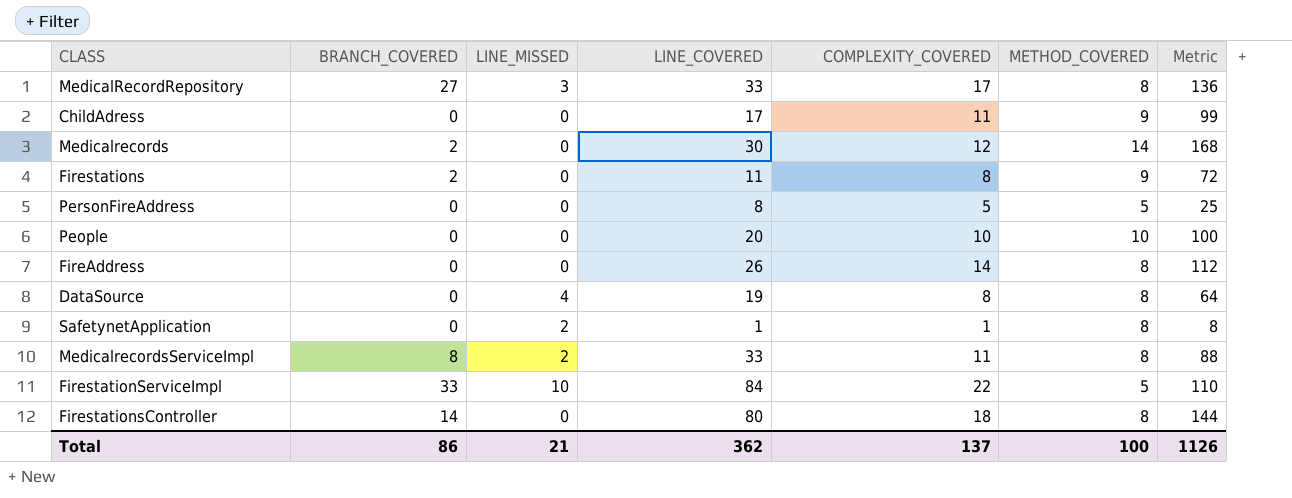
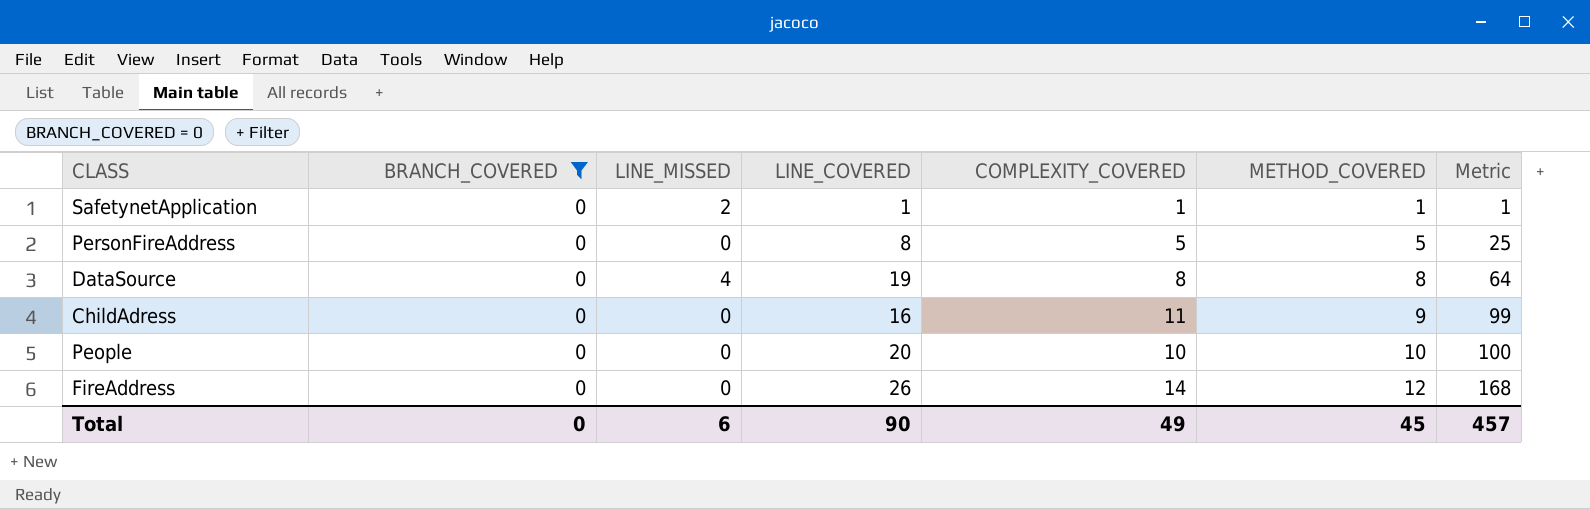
filter: none -> BRANCH_COVERED = 0
row order: none -> METHOD_COVERED ascending
SafetynetApplication | METHOD_COVERED: 8 -> 1
SafetynetApplication | Metric: 8 -> 1
ChildAdress | LINE_COVERED: 17 -> 16
FireAddress | METHOD_COVERED: 8 -> 12
FireAddress | Metric: 112 -> 168
Total | BRANCH_COVERED: 86 -> 0
Total | LINE_MISSED: 21 -> 6
Total | LINE_COVERED: 362 -> 90
Total | COMPLEXITY_COVERED: 137 -> 49
Total | METHOD_COVERED: 100 -> 45
Total | Metric: 1126 -> 457

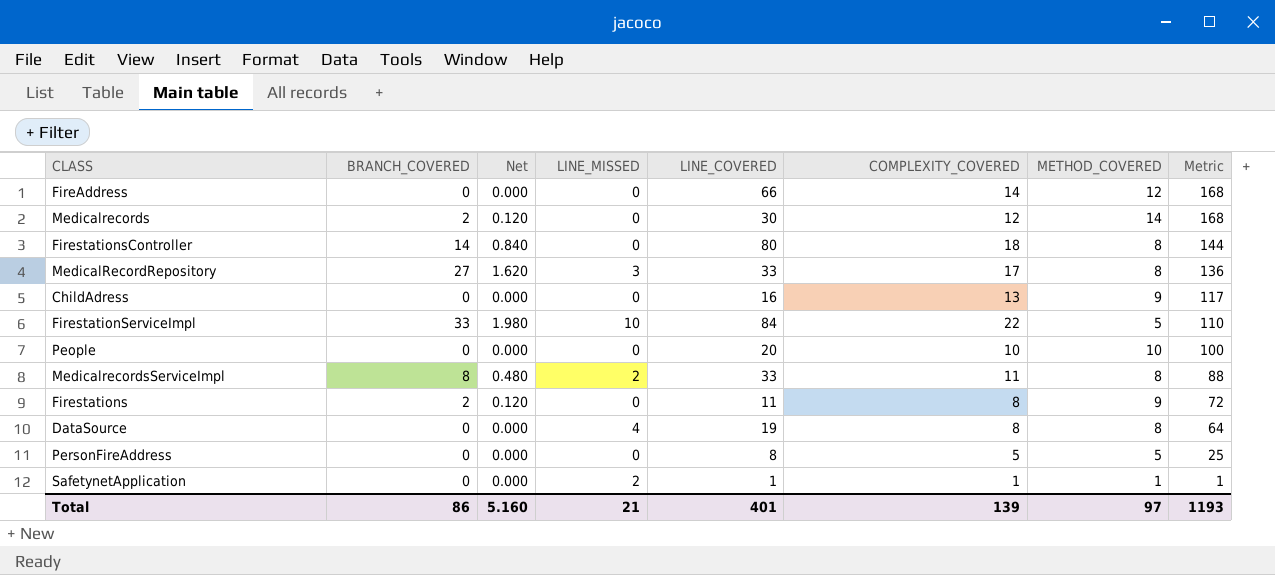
filter: BRANCH_COVERED = 0 -> none
row order: METHOD_COVERED ascending -> Metric descending
column Net | formula: none -> [BRANCH_COVERED] * 0.06
FireAddress | LINE_COVERED: 26 -> 66
ChildAdress | COMPLEXITY_COVERED: 11 -> 13
ChildAdress | Metric: 99 -> 117
Total | BRANCH_COVERED: 0 -> 86
Total | LINE_MISSED: 6 -> 21
Total | LINE_COVERED: 90 -> 401
Total | COMPLEXITY_COVERED: 49 -> 139
Total | METHOD_COVERED: 45 -> 97
Total | Metric: 457 -> 1193

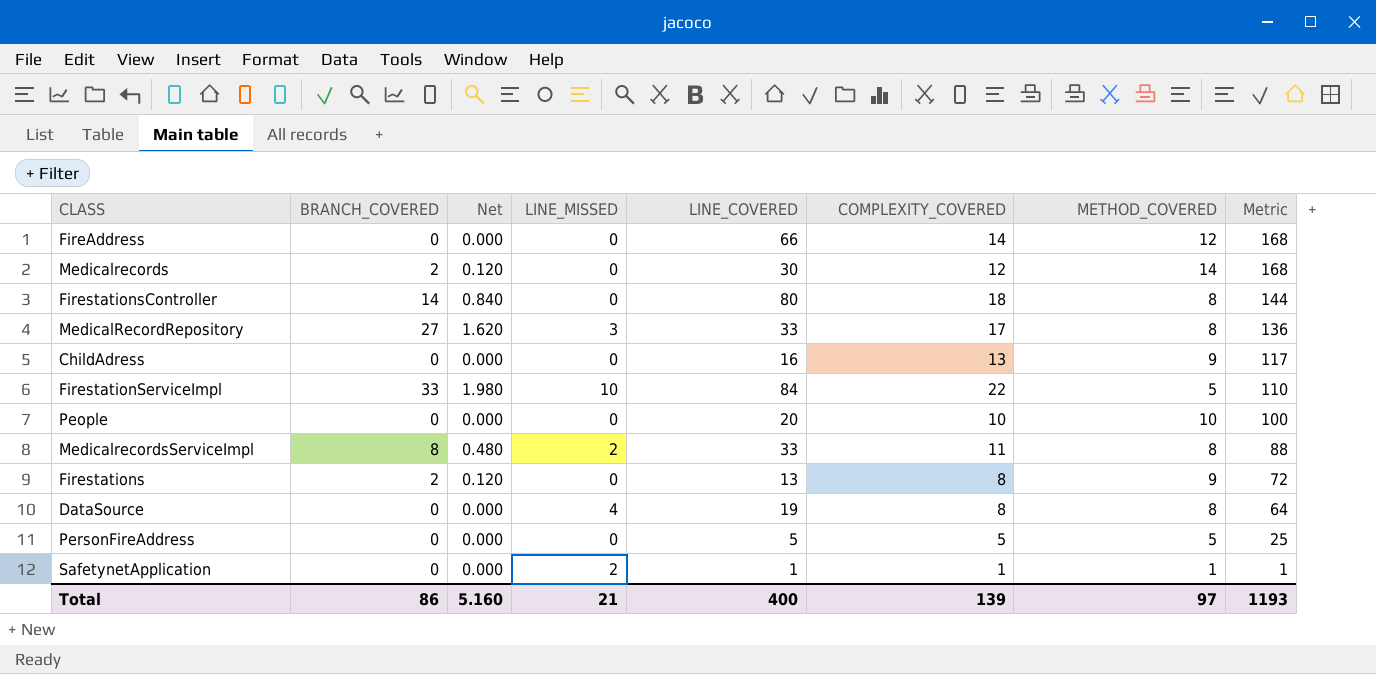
Firestations | LINE_COVERED: 11 -> 13
PersonFireAddress | LINE_COVERED: 8 -> 5
Total | LINE_COVERED: 401 -> 400

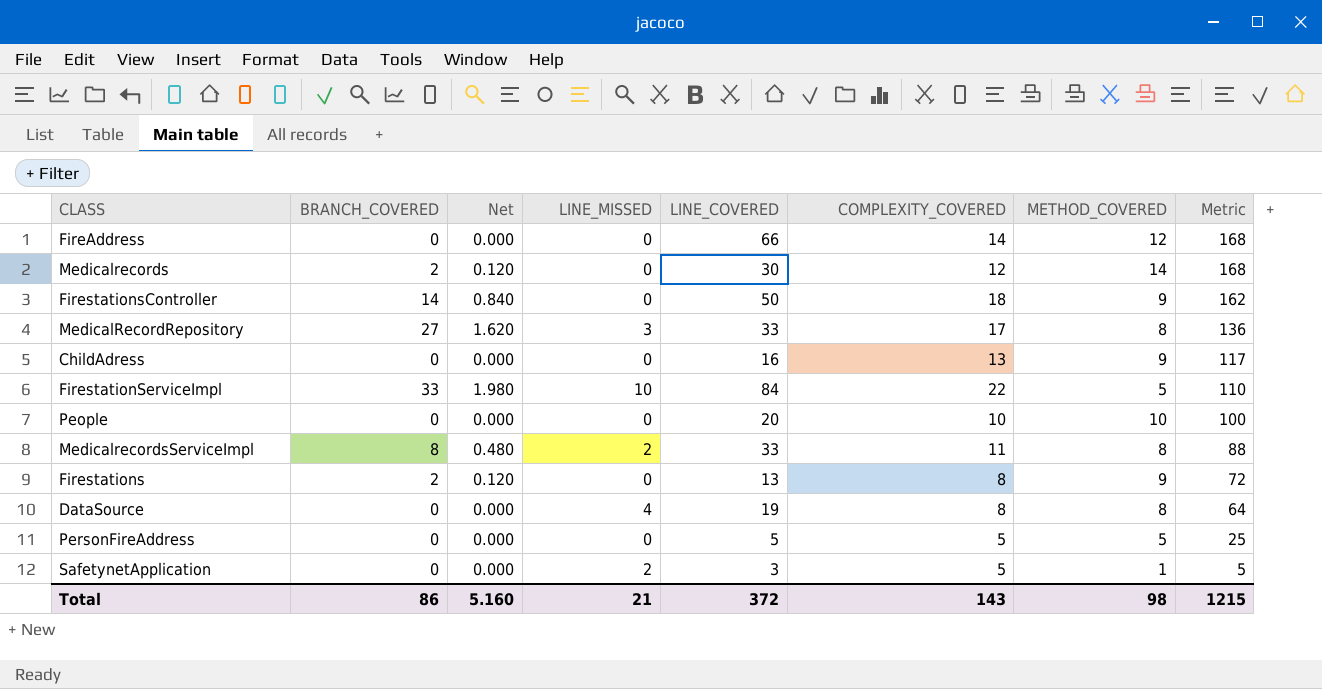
FirestationsController | LINE_COVERED: 80 -> 50
FirestationsController | METHOD_COVERED: 8 -> 9
FirestationsController | Metric: 144 -> 162
SafetynetApplication | LINE_COVERED: 1 -> 3
SafetynetApplication | COMPLEXITY_COVERED: 1 -> 5
SafetynetApplication | Metric: 1 -> 5
Total | LINE_COVERED: 400 -> 372
Total | COMPLEXITY_COVERED: 139 -> 143
Total | METHOD_COVERED: 97 -> 98
Total | Metric: 1193 -> 1215

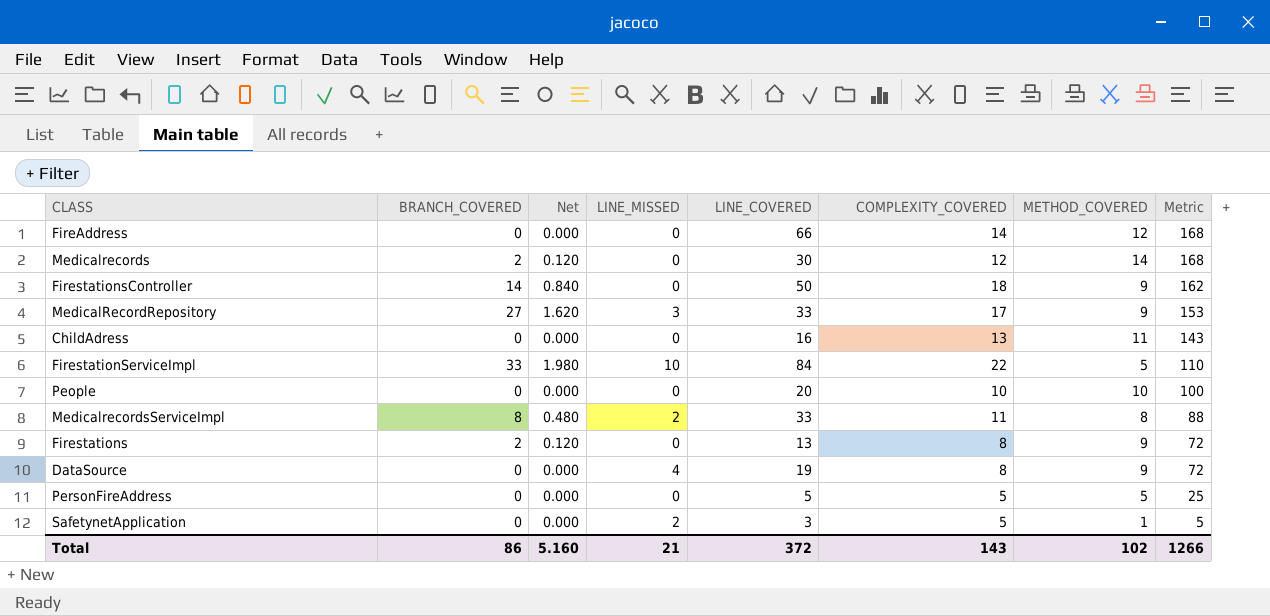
MedicalRecordRepository | METHOD_COVERED: 8 -> 9
MedicalRecordRepository | Metric: 136 -> 153
ChildAdress | METHOD_COVERED: 9 -> 11
ChildAdress | Metric: 117 -> 143
DataSource | METHOD_COVERED: 8 -> 9
DataSource | Metric: 64 -> 72
Total | METHOD_COVERED: 98 -> 102
Total | Metric: 1215 -> 1266

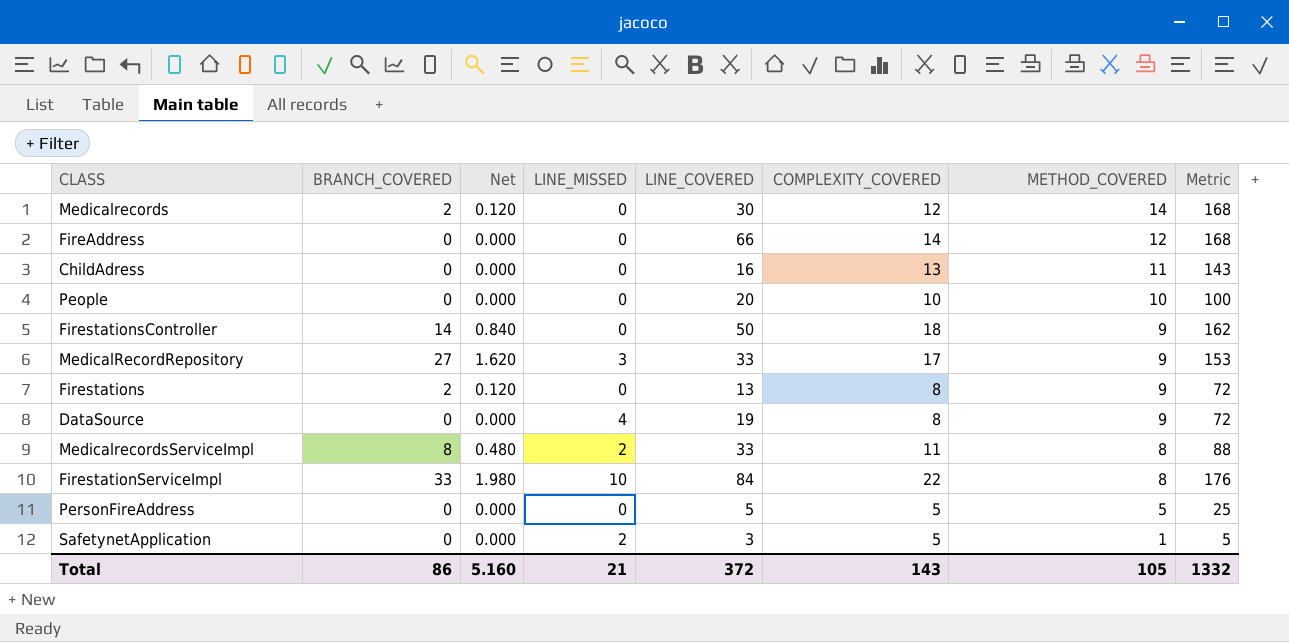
row order: Metric descending -> METHOD_COVERED descending
FirestationServiceImpl | METHOD_COVERED: 5 -> 8
FirestationServiceImpl | Metric: 110 -> 176
Total | METHOD_COVERED: 102 -> 105
Total | Metric: 1266 -> 1332

